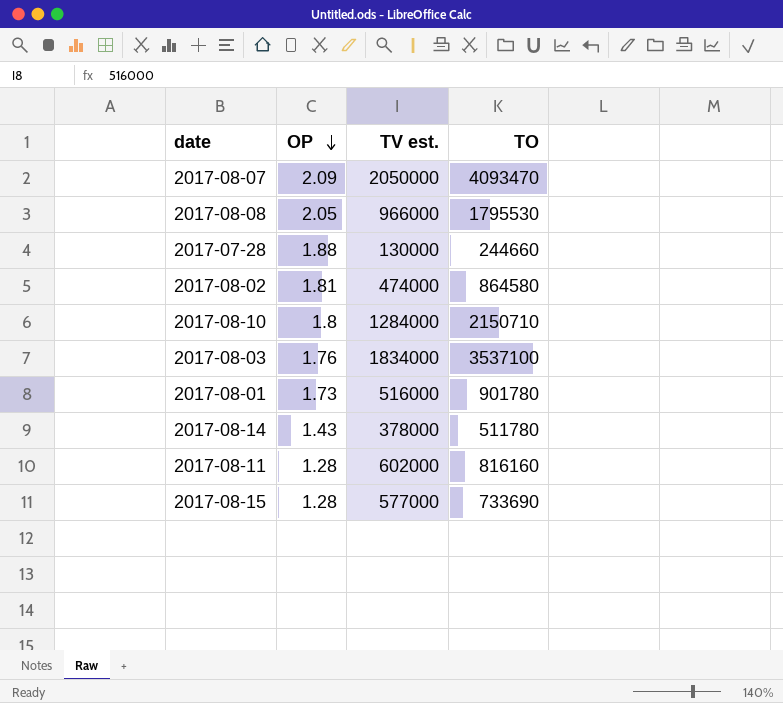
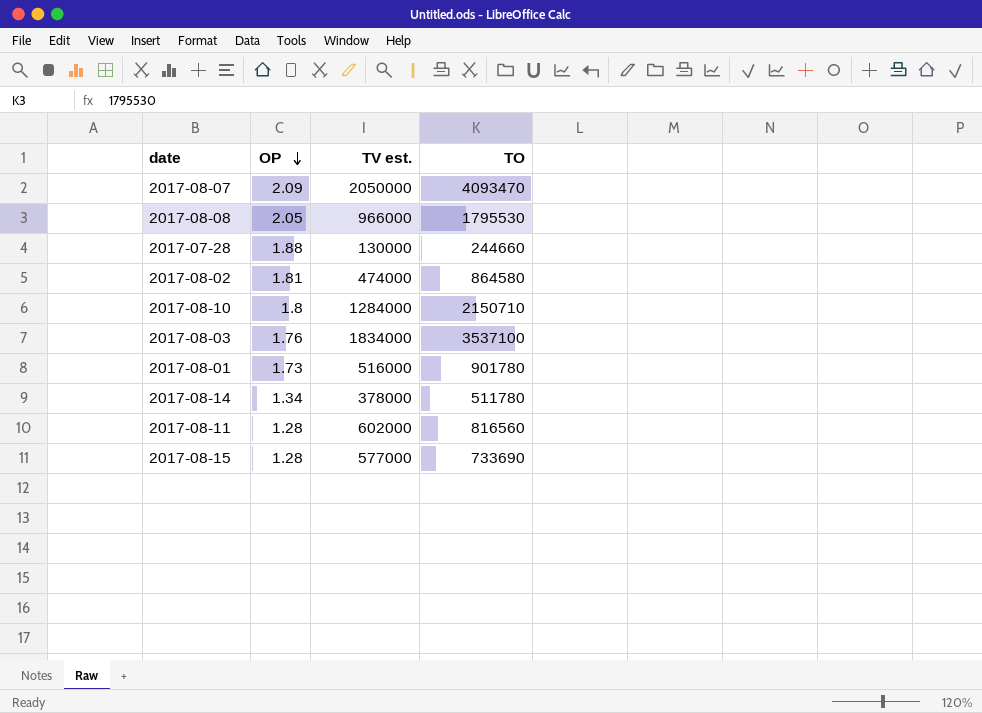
2017-08-14 | OP: 1.43 -> 1.34
2017-08-11 | TO: 816160 -> 816560

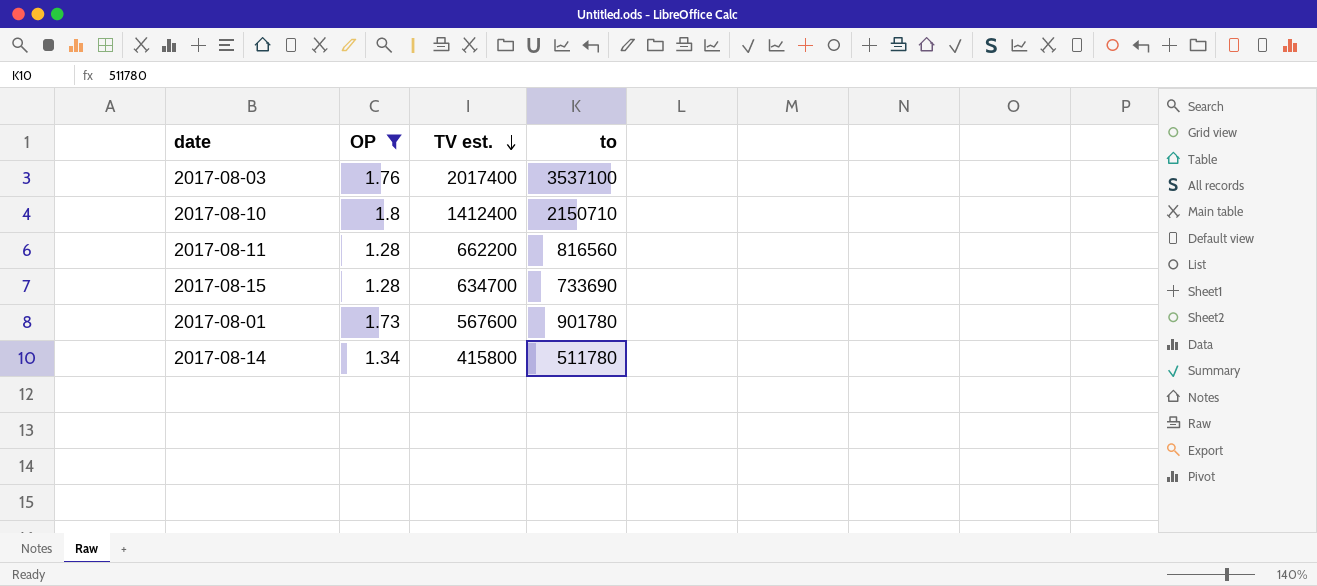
filter: none -> OP <= 1.8
row order: OP descending -> TV est. descending
column name: TO -> to
2017-08-03 | TV est.: 1834000 -> 2017400
2017-08-10 | TV est.: 1284000 -> 1412400
2017-08-11 | TV est.: 602000 -> 662200
2017-08-15 | TV est.: 577000 -> 634700
2017-08-01 | TV est.: 516000 -> 567600
2017-08-14 | TV est.: 378000 -> 415800

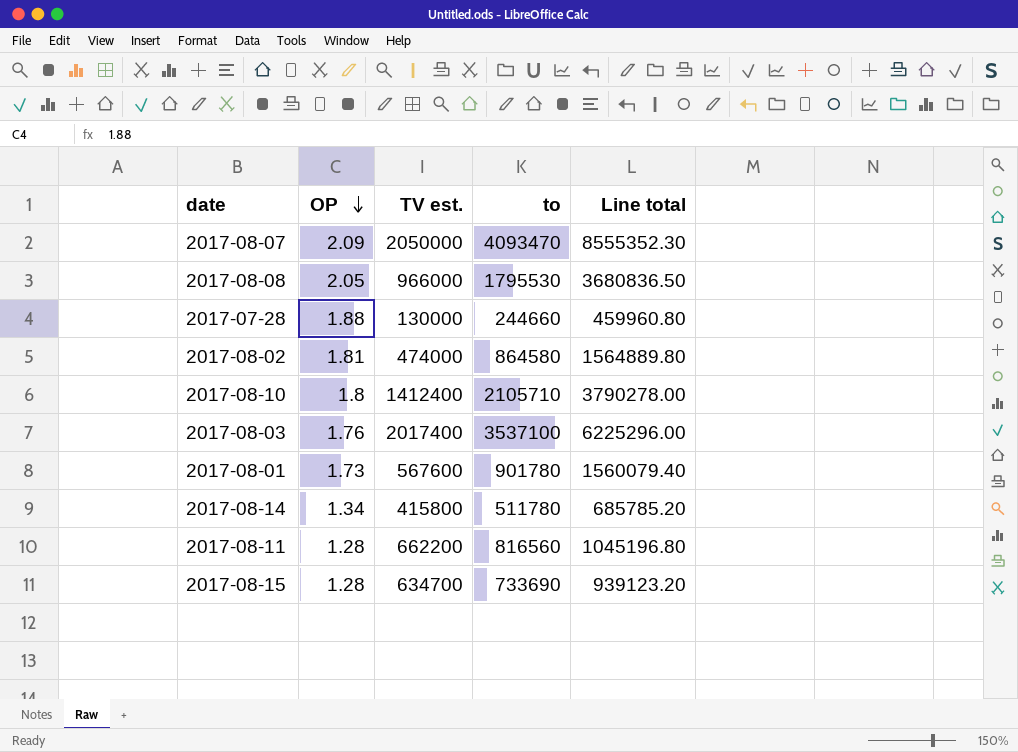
filter: OP <= 1.8 -> none
row order: TV est. descending -> OP descending
column Line total | formula: none -> [OP] * [to]
2017-08-10 | to: 2150710 -> 2105710

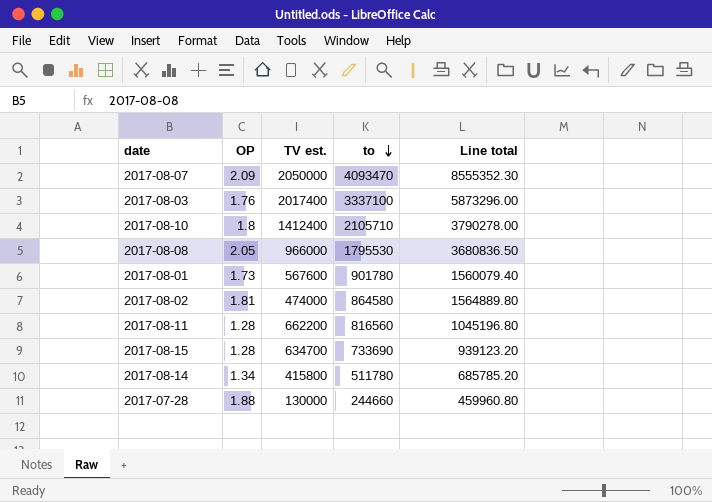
row order: OP descending -> to descending
2017-08-03 | to: 3537100 -> 3337100
2017-08-03 | Line total: 6225296.00 -> 5873296.00

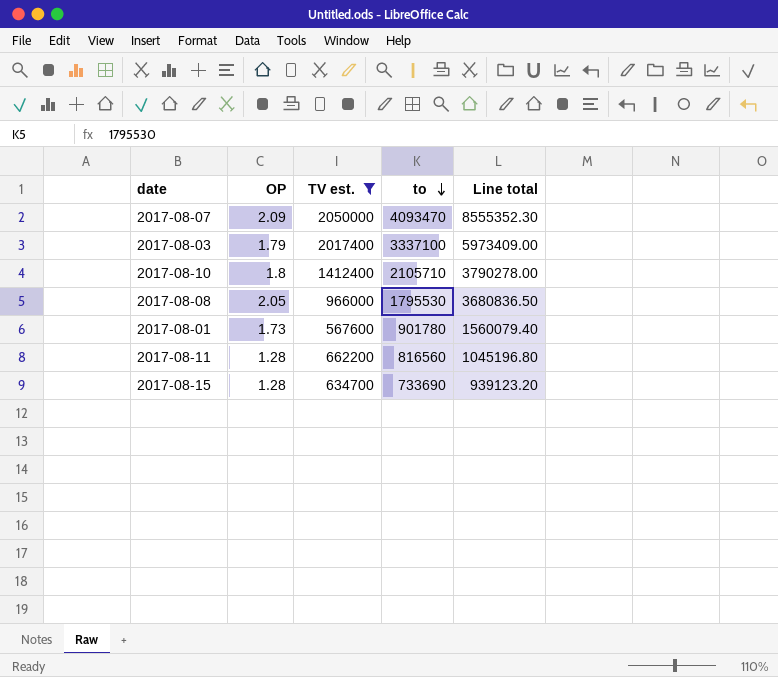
filter: none -> TV est. >= 567600
2017-08-03 | OP: 1.76 -> 1.79
2017-08-03 | Line total: 5873296.00 -> 5973409.00

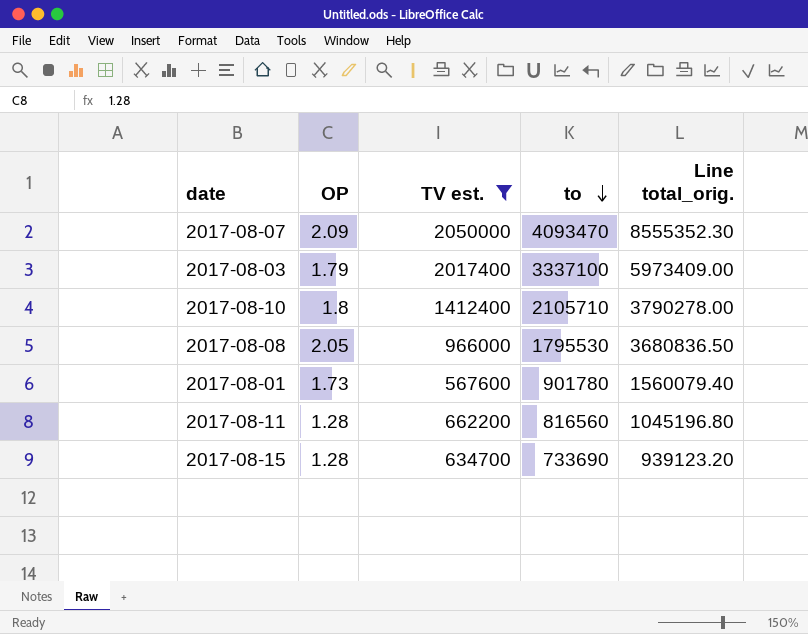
column name: Line total -> Line total_orig.

